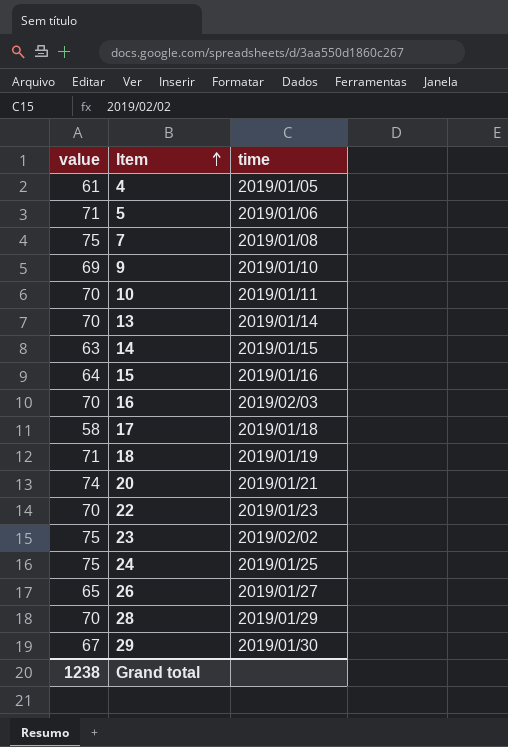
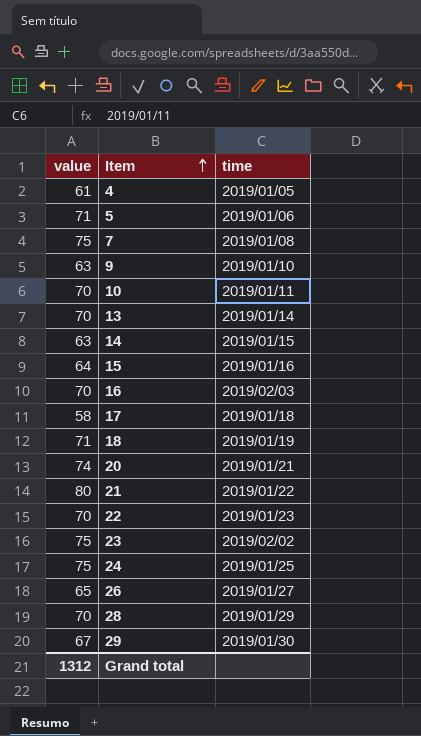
9 | value: 69 -> 63
row 21: none -> 80 | 2019/01/22
Grand total | value: 1238 -> 1312

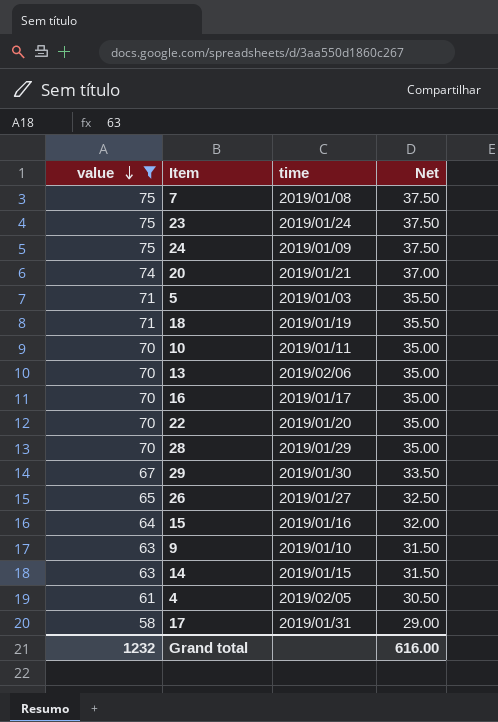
filter: none -> value != 80
row order: Item ascending -> value descending
column Net | formula: none -> [value] * 0.5
23 | time: 2019/02/02 -> 2019/01/24
24 | time: 2019/01/25 -> 2019/01/09
5 | time: 2019/01/06 -> 2019/01/03
13 | time: 2019/01/14 -> 2019/02/06
16 | time: 2019/02/03 -> 2019/01/17
22 | time: 2019/01/23 -> 2019/01/20
4 | time: 2019/01/05 -> 2019/02/05
17 | time: 2019/01/18 -> 2019/01/31
Grand total | value: 1312 -> 1232

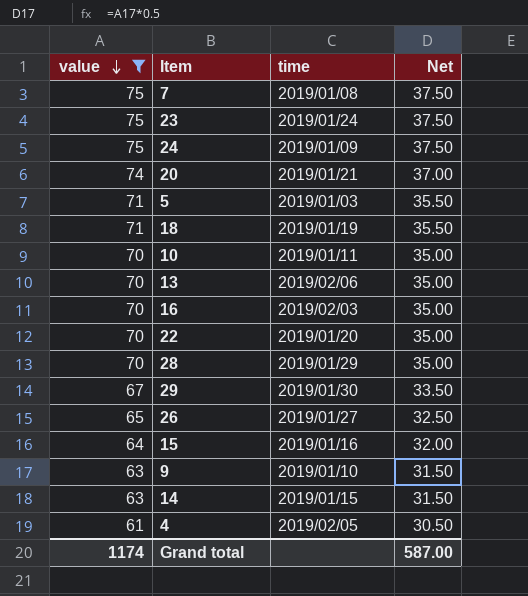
row 17: 58 | 2019/01/31 | 29.00 -> none
16 | time: 2019/01/17 -> 2019/02/03
Grand total | value: 1232 -> 1174
Grand total | Net: 616.00 -> 587.00

